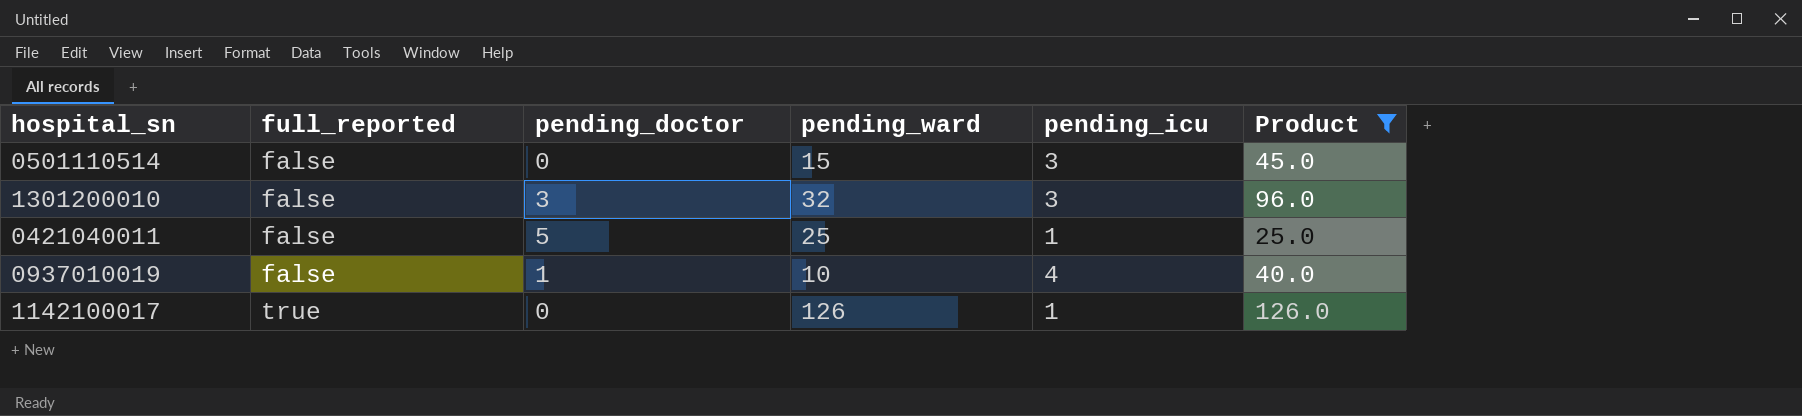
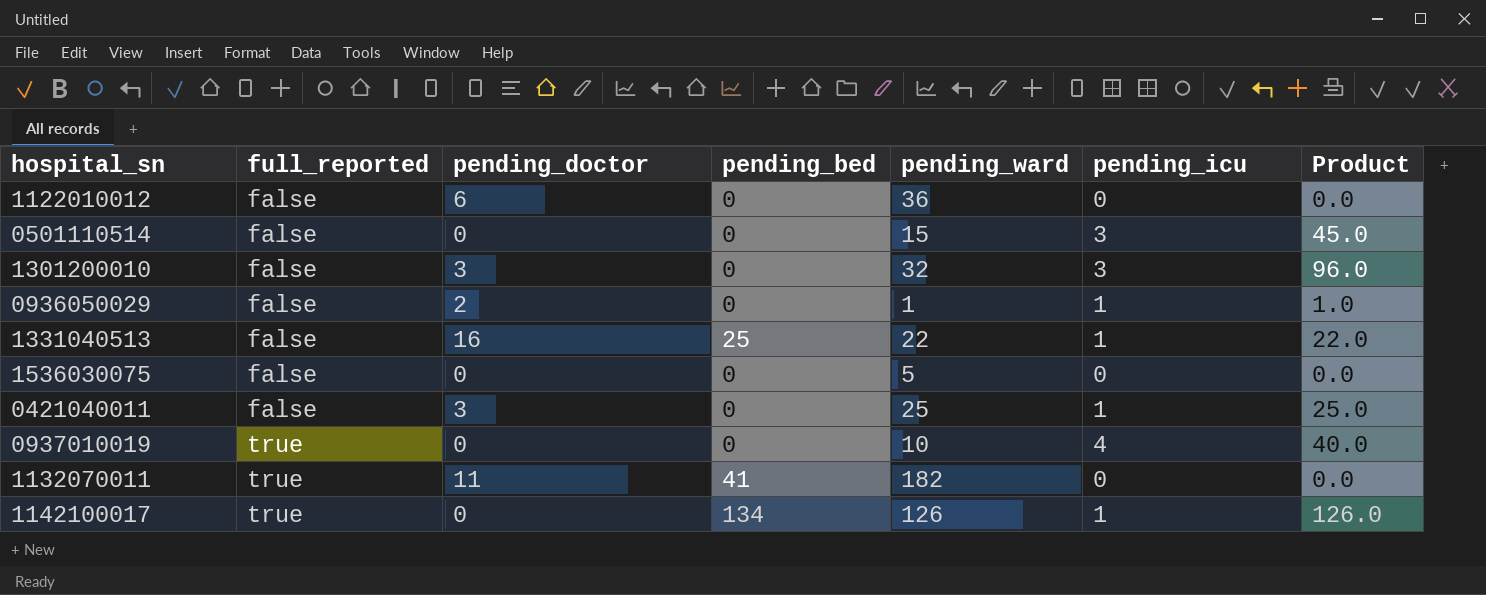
filter: Product >= 25.0 -> none
column pending_bed | position: none -> 4
0421040011 | pending_doctor: 5 -> 3
0937010019 | full_reported: false -> true
0937010019 | pending_doctor: 1 -> 0

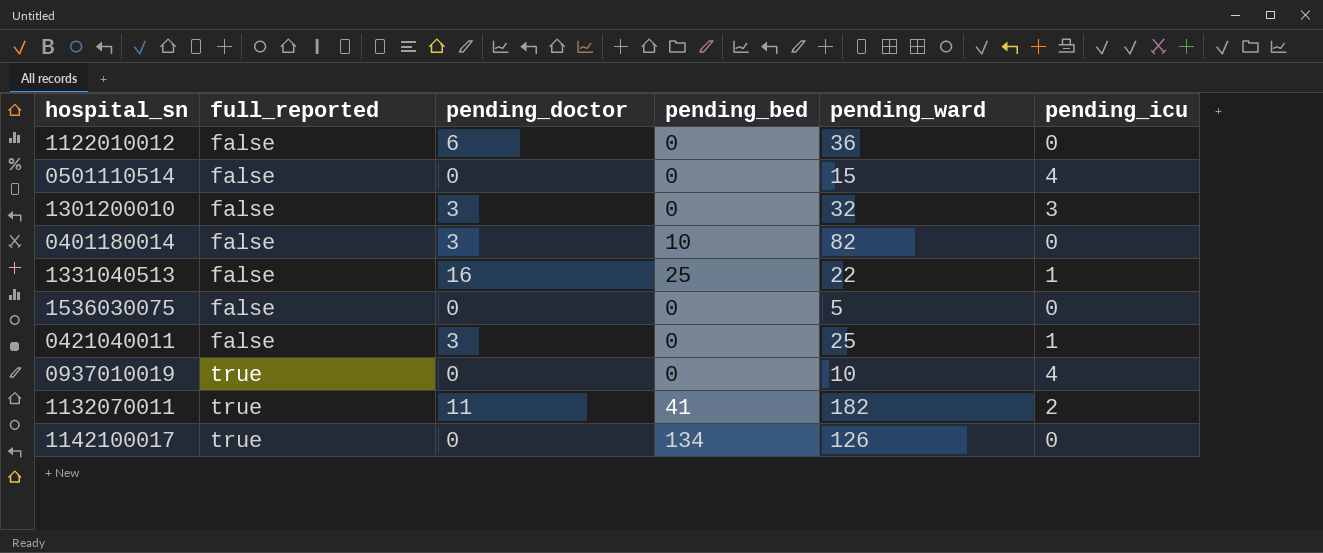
column Product | formula: [pending_ward] * [pending_icu] -> none
row 0936050029: false | 2 | 0 | 1 | 1 | 1.0 -> none
0501110514 | pending_icu: 3 -> 4
row 0401180014: none -> false | 3 | 10 | 82 | 0
1132070011 | pending_icu: 0 -> 2
1142100017 | pending_icu: 1 -> 0

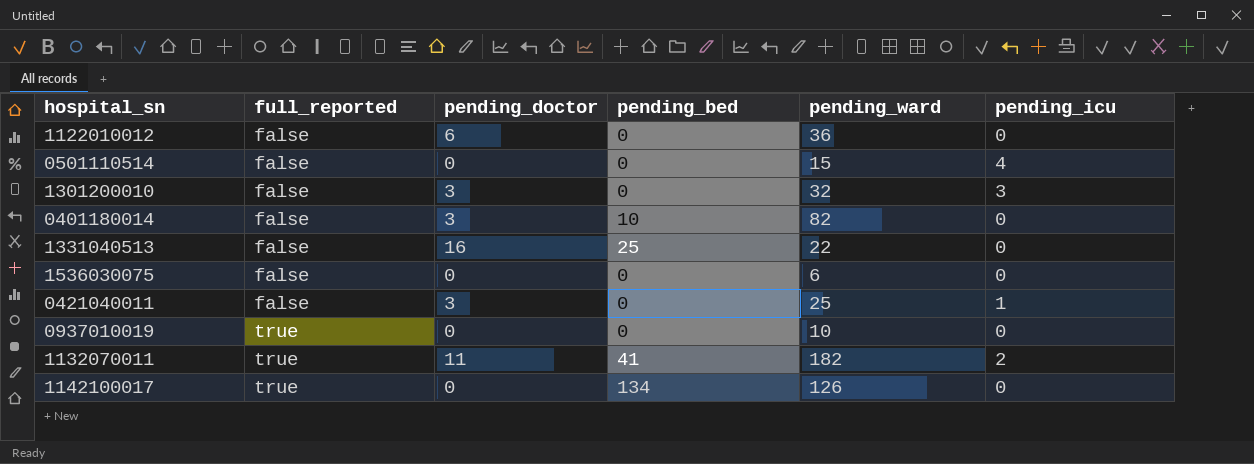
1331040513 | pending_icu: 1 -> 0
1536030075 | pending_ward: 5 -> 6
0937010019 | pending_icu: 4 -> 0

